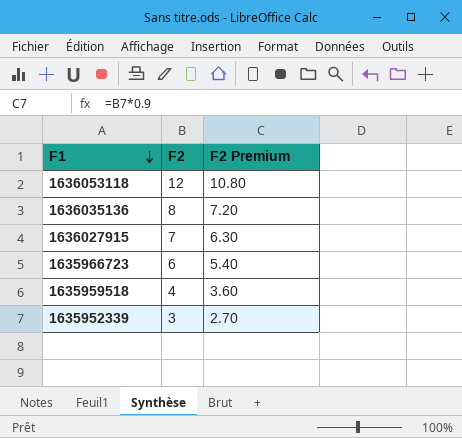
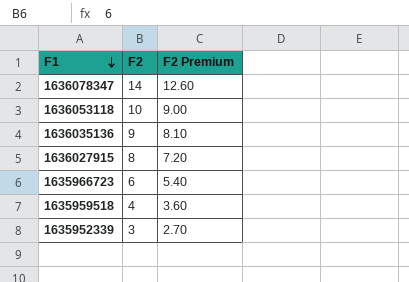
row 1636078347: none -> 14 | 12.60
1636053118 | F2: 12 -> 10
1636053118 | F2 Premium: 10.80 -> 9.00
1636035136 | F2: 8 -> 9
1636035136 | F2 Premium: 7.20 -> 8.10
1636027915 | F2: 7 -> 8
1636027915 | F2 Premium: 6.30 -> 7.20

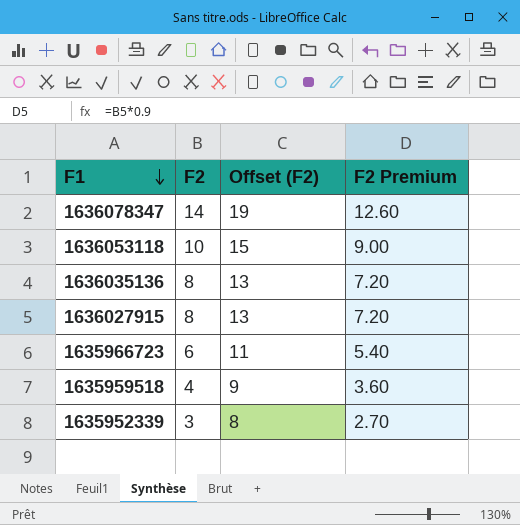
column Offset (F2) | formula: none -> [F2] + 5
1636035136 | F2: 9 -> 8
1636035136 | F2 Premium: 8.10 -> 7.20

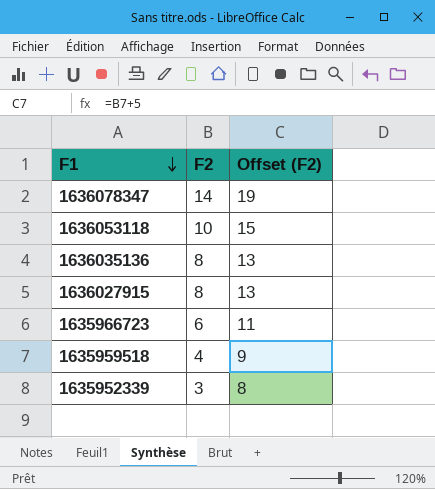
column F2 Premium | formula: [F2] * 0.9 -> none

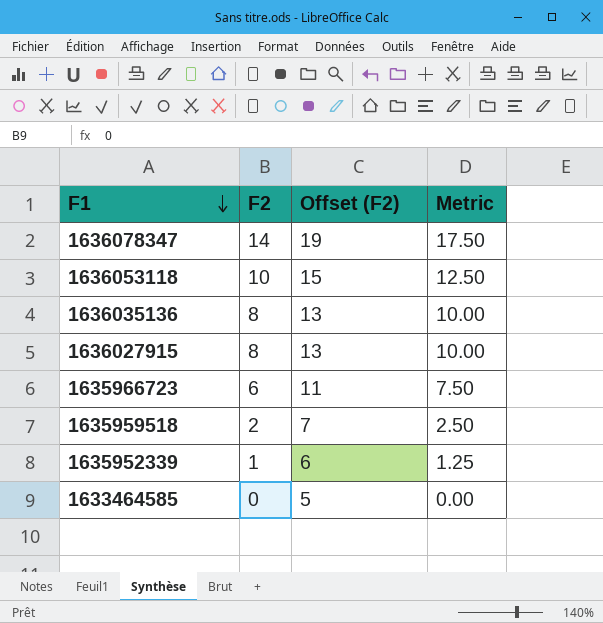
column Metric | formula: none -> [F2] * 1.25
1635959518 | F2: 4 -> 2
1635959518 | Offset (F2): 9 -> 7
1635952339 | F2: 3 -> 1
1635952339 | Offset (F2): 8 -> 6
row 1633464585: none -> 0 | 5 | 0.00

